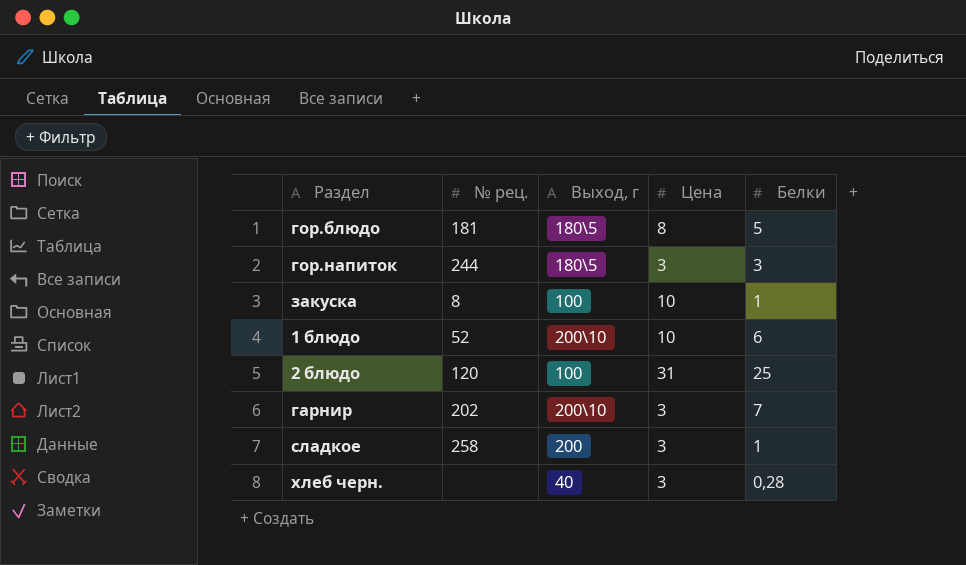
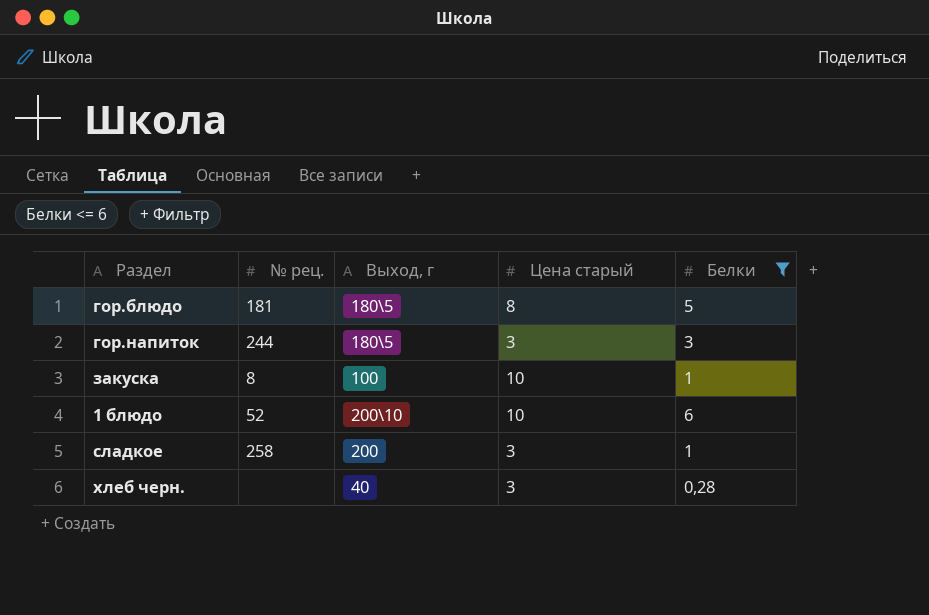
filter: none -> Белки <= 6
column name: Цена -> Цена старый

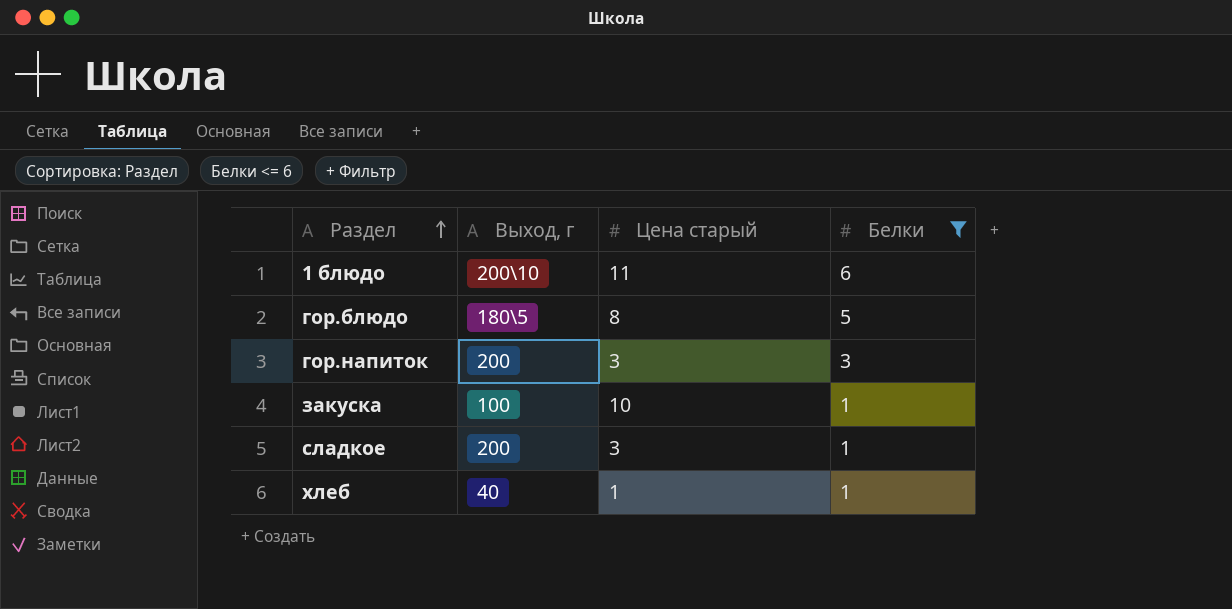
row order: none -> Раздел ascending
column № рец. | position: 2 -> none
row хлеб черн.: none | 40 | 3 | 0,28 -> none
1 блюдо | Цена старый: 10 -> 11
гор.напиток | Выход, г: 180\5 -> 200
row хлеб: none -> 40 | 1 | 1

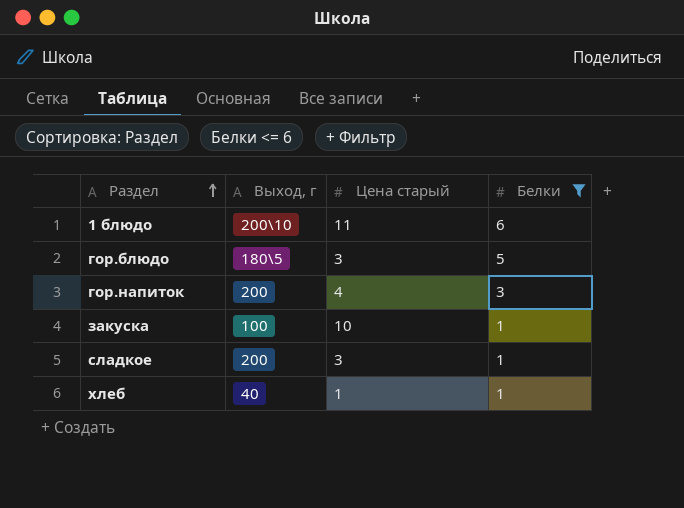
гор.блюдо | Цена старый: 8 -> 3
гор.напиток | Цена старый: 3 -> 4

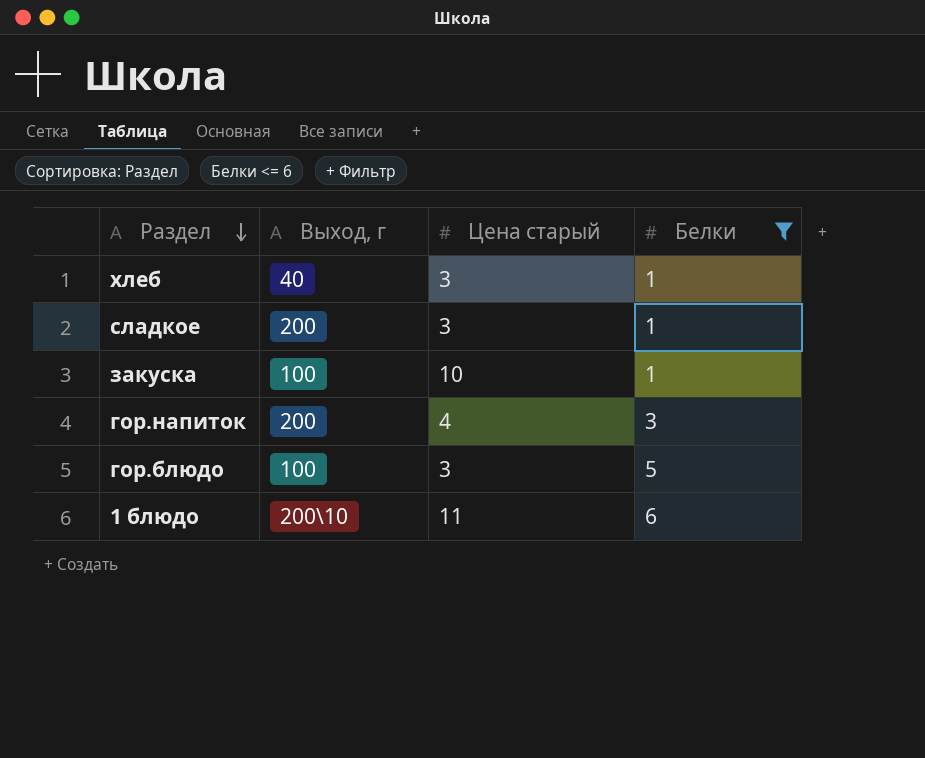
row order: Раздел ascending -> Раздел descending
хлеб | Цена старый: 1 -> 3
гор.блюдо | Выход, г: 180\5 -> 100

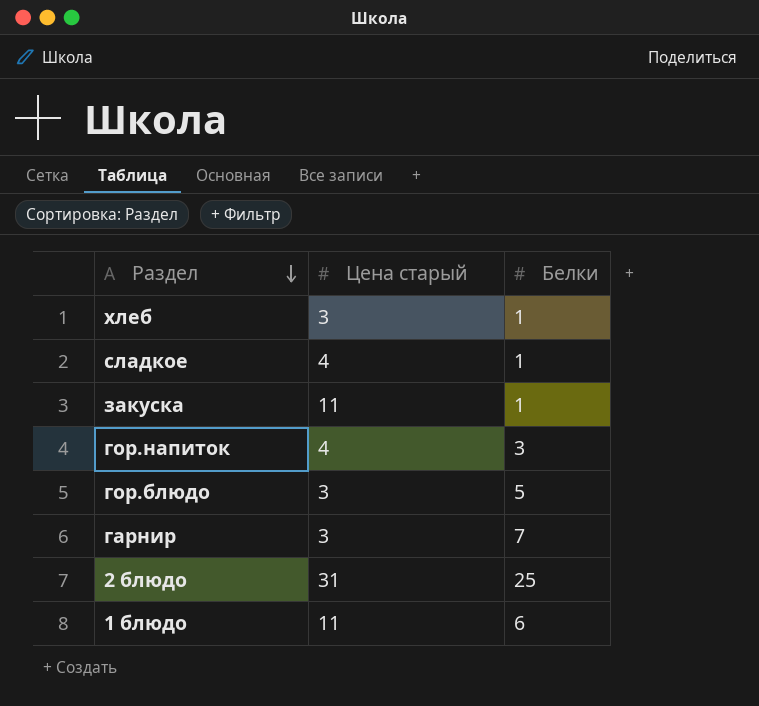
filter: Белки <= 6 -> none
column Выход, г | position: 2 -> none
сладкое | Цена старый: 3 -> 4
закуска | Цена старый: 10 -> 11

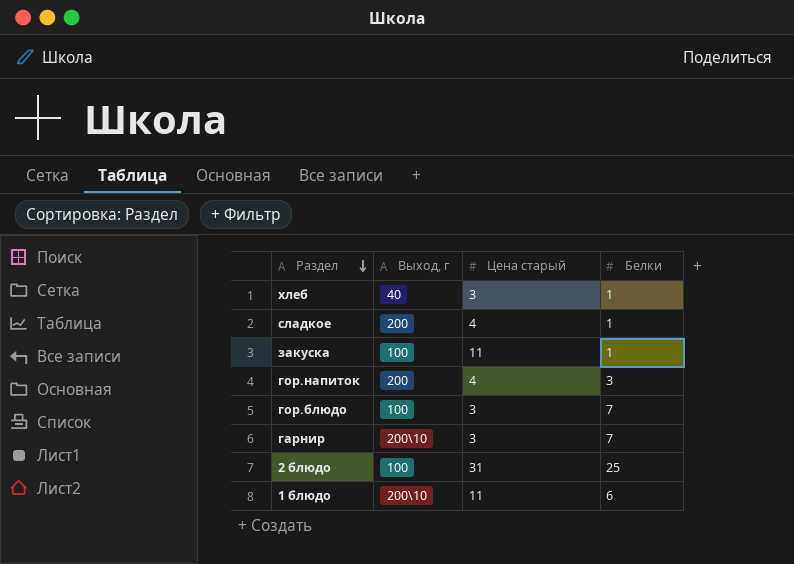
column Выход, г | position: none -> 2
гор.блюдо | Белки: 5 -> 7

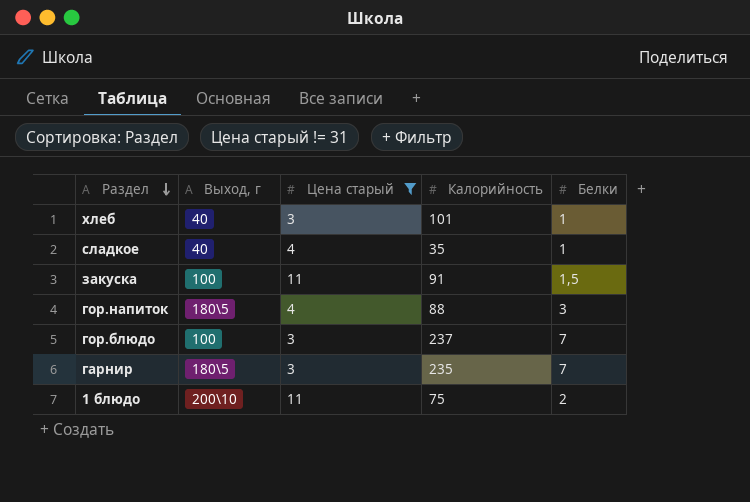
filter: none -> Цена старый != 31
column Калорийность | position: none -> 4
сладкое | Выход, г: 200 -> 40
закуска | Белки: 1 -> 1,5
гор.напиток | Выход, г: 200 -> 180\5
гарнир | Выход, г: 200\10 -> 180\5
1 блюдо | Белки: 6 -> 2

